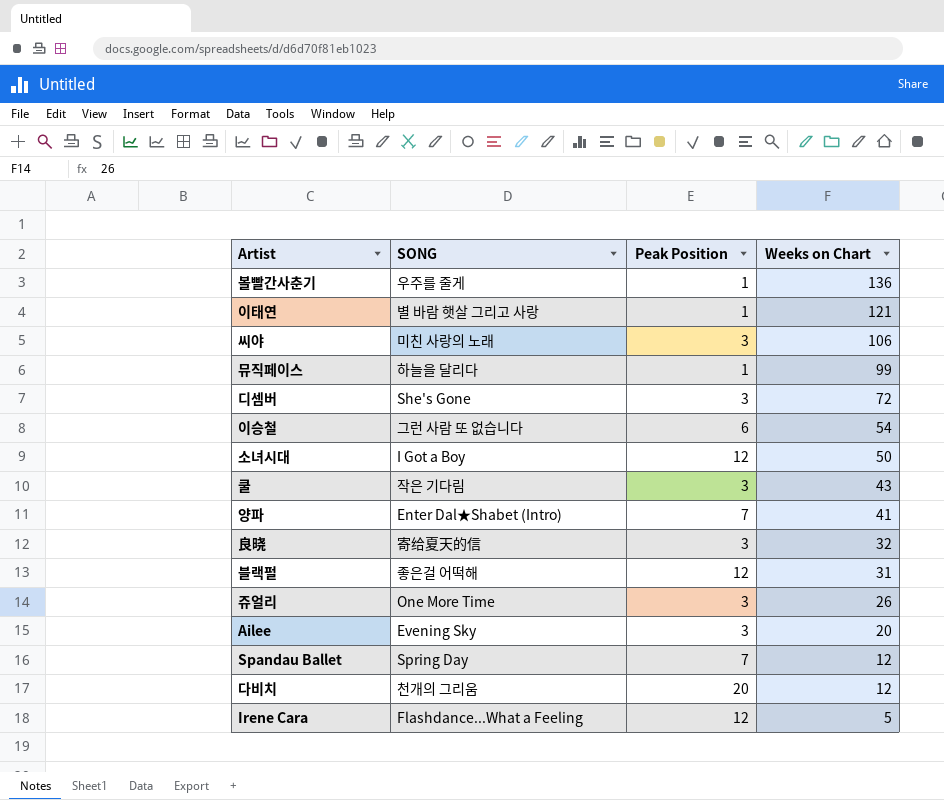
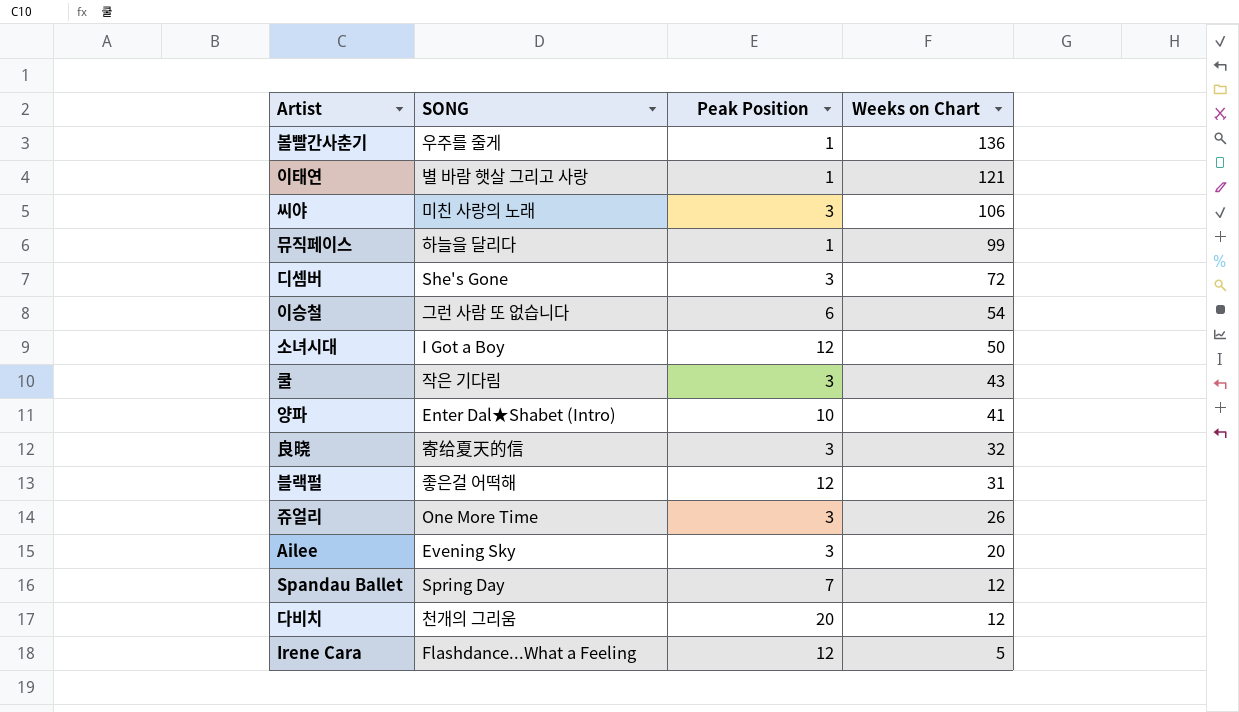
양파 | Peak Position: 7 -> 10

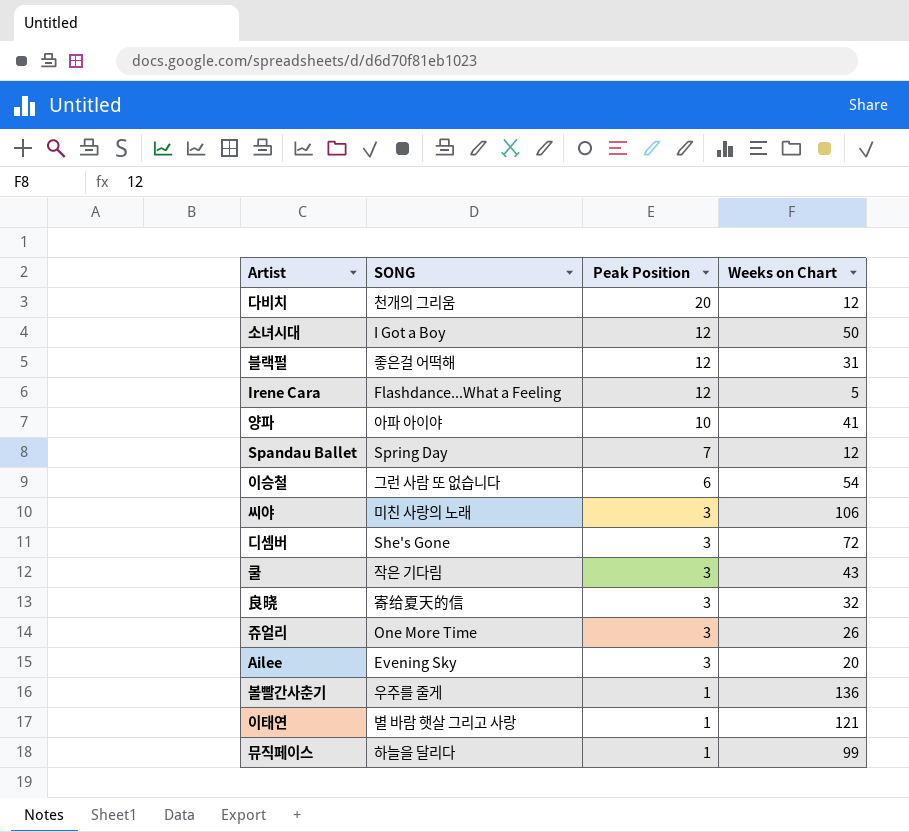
row order: Weeks on Chart descending -> Peak Position descending
양파 | SONG: Enter Dal★Shabet (Intro) -> 아파 아이야

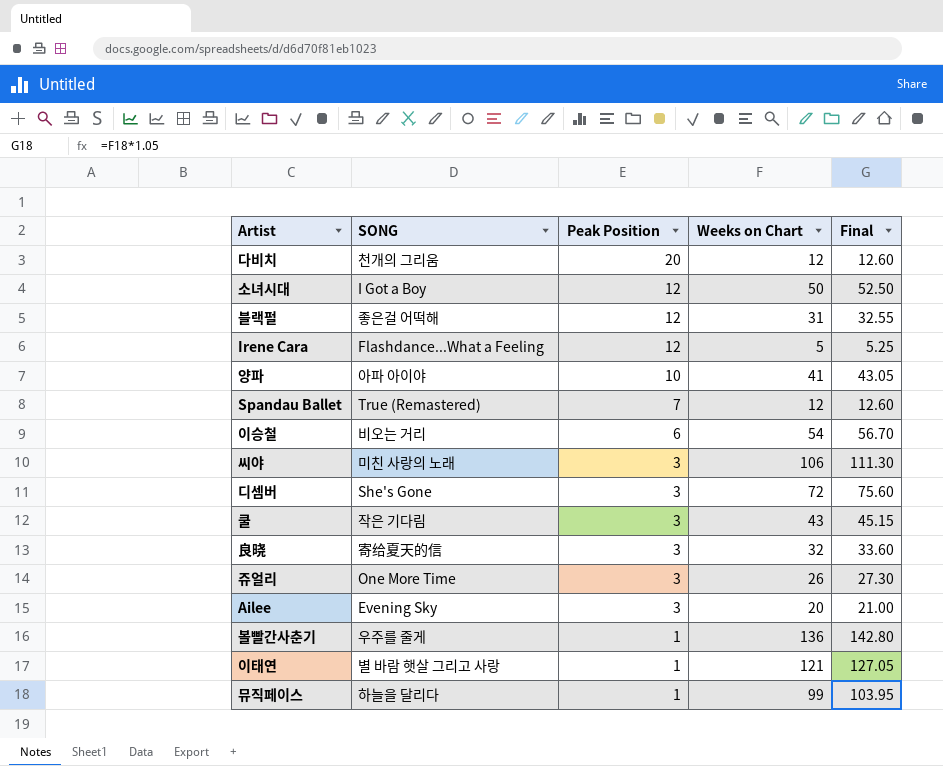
column Final | formula: none -> [Weeks on Chart] * 1.05
Spandau Ballet | SONG: Spring Day -> True (Remastered)
이승철 | SONG: 그런 사람 또 없습니다 -> 비오는 거리

